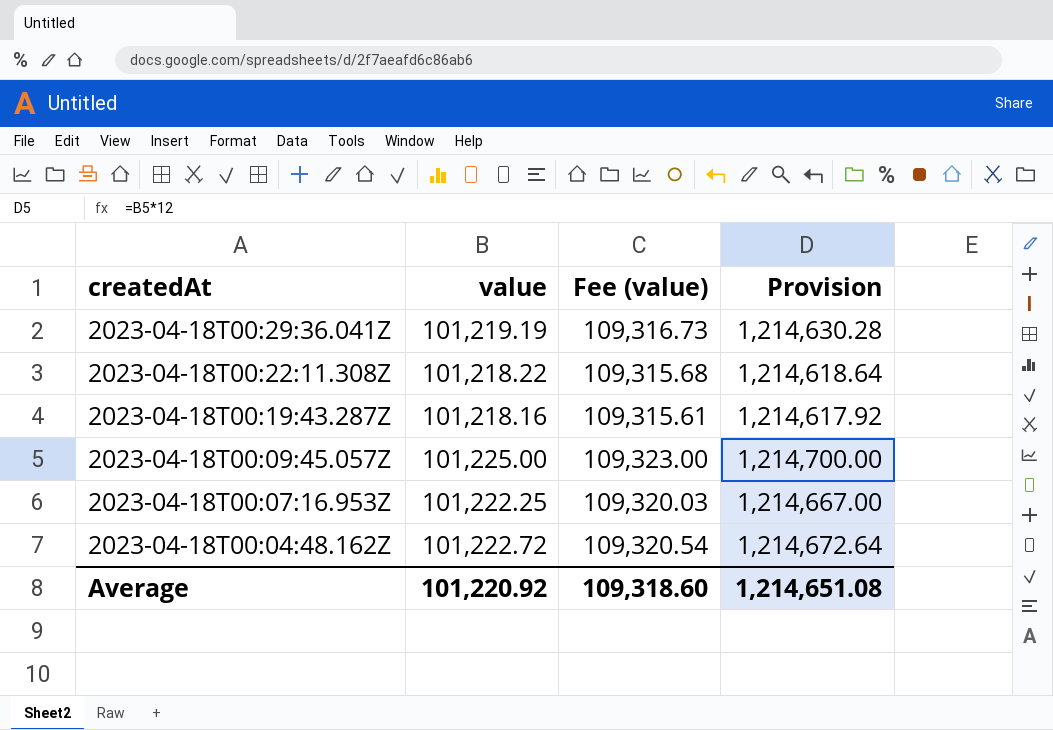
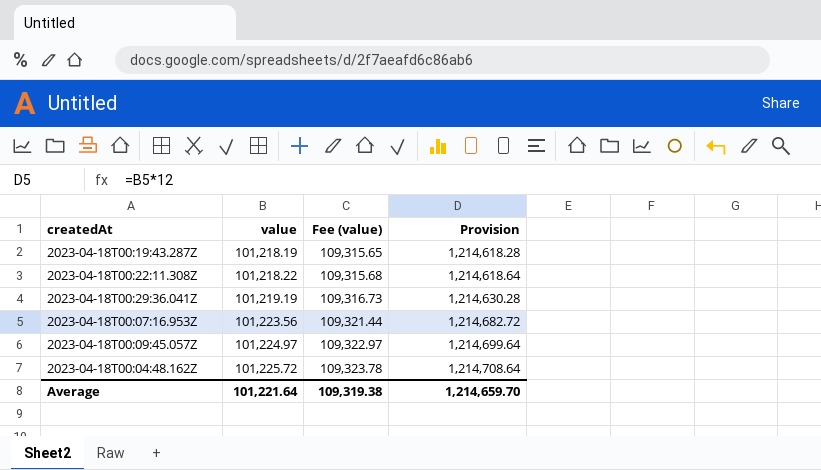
row order: createdAt descending -> value ascending
2023-04-18T00:19:43.287Z | value: 101,218.16 -> 101,218.19
2023-04-18T00:19:43.287Z | Fee (value): 109,315.61 -> 109,315.65
2023-04-18T00:19:43.287Z | Provision: 1,214,617.92 -> 1,214,618.28
2023-04-18T00:07:16.953Z | value: 101,222.25 -> 101,223.56
2023-04-18T00:07:16.953Z | Fee (value): 109,320.03 -> 109,321.44
2023-04-18T00:07:16.953Z | Provision: 1,214,667.00 -> 1,214,682.72
2023-04-18T00:09:45.057Z | value: 101,225.00 -> 101,224.97
2023-04-18T00:09:45.057Z | Fee (value): 109,323.00 -> 109,322.97
2023-04-18T00:09:45.057Z | Provision: 1,214,700.00 -> 1,214,699.64
2023-04-18T00:04:48.162Z | value: 101,222.72 -> 101,225.72
2023-04-18T00:04:48.162Z | Fee (value): 109,320.54 -> 109,323.78
2023-04-18T00:04:48.162Z | Provision: 1,214,672.64 -> 1,214,708.64
Average | value: 101,220.92 -> 101,221.64
Average | Fee (value): 109,318.60 -> 109,319.38
Average | Provision: 1,214,651.08 -> 1,214,659.70

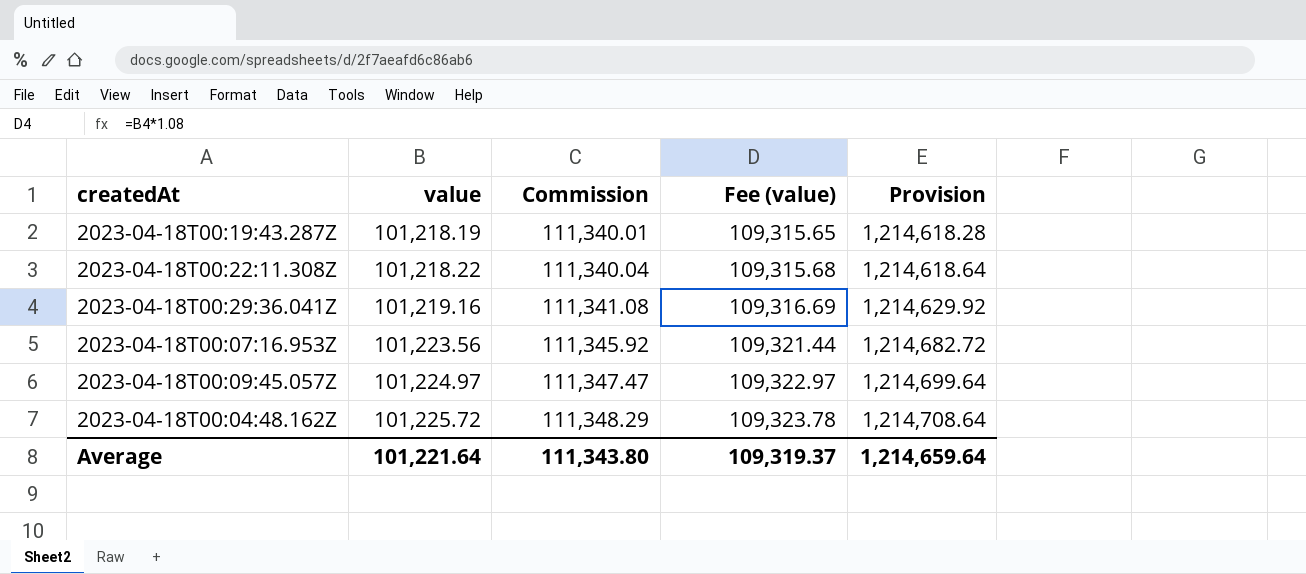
column Commission | formula: none -> [value] * 1.1
2023-04-18T00:29:36.041Z | value: 101,219.19 -> 101,219.16
2023-04-18T00:29:36.041Z | Fee (value): 109,316.73 -> 109,316.69
2023-04-18T00:29:36.041Z | Provision: 1,214,630.28 -> 1,214,629.92
Average | Fee (value): 109,319.38 -> 109,319.37
Average | Provision: 1,214,659.70 -> 1,214,659.64

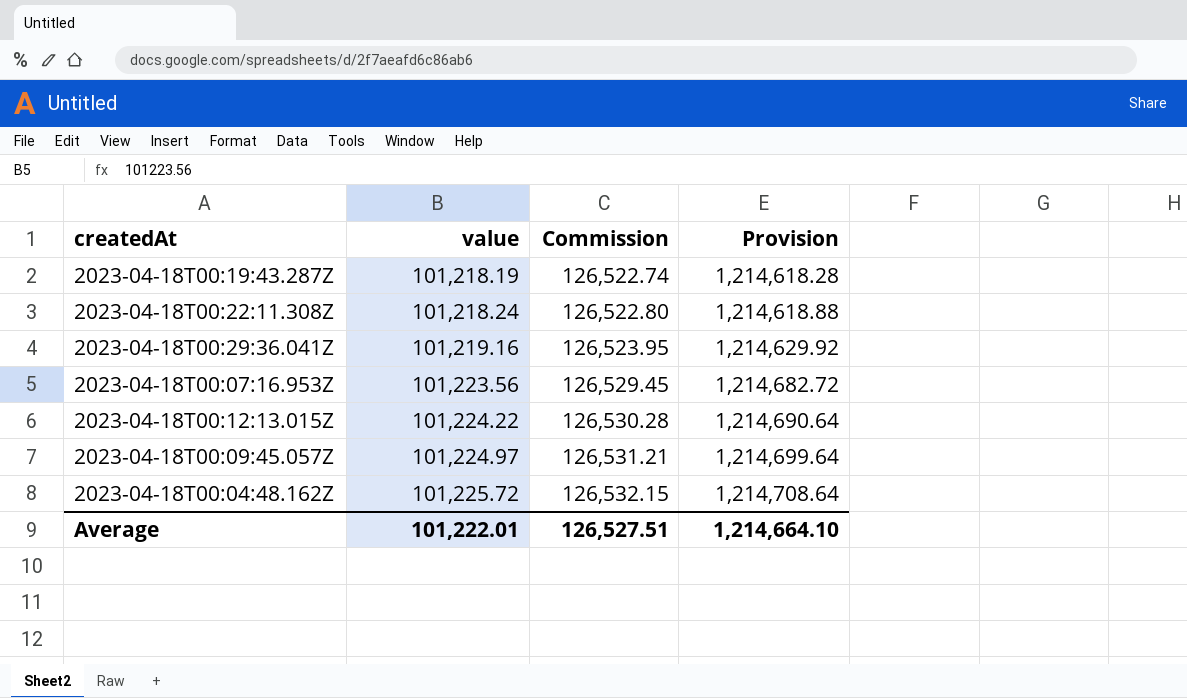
column Fee (value) | formula: [value] * 1.08 -> none
column Commission | formula: [value] * 1.1 -> [value] * 1.25
2023-04-18T00:22:11.308Z | value: 101,218.22 -> 101,218.24
2023-04-18T00:22:11.308Z | Provision: 1,214,618.64 -> 1,214,618.88
row 2023-04-18T00:12:13.015Z: none -> 101,224.22 | 126,530.28 | 1,214,690.64
Average | value: 101,221.64 -> 101,222.01
Average | Commission: 111,343.80 -> 126,527.51
Average | Provision: 1,214,659.64 -> 1,214,664.10

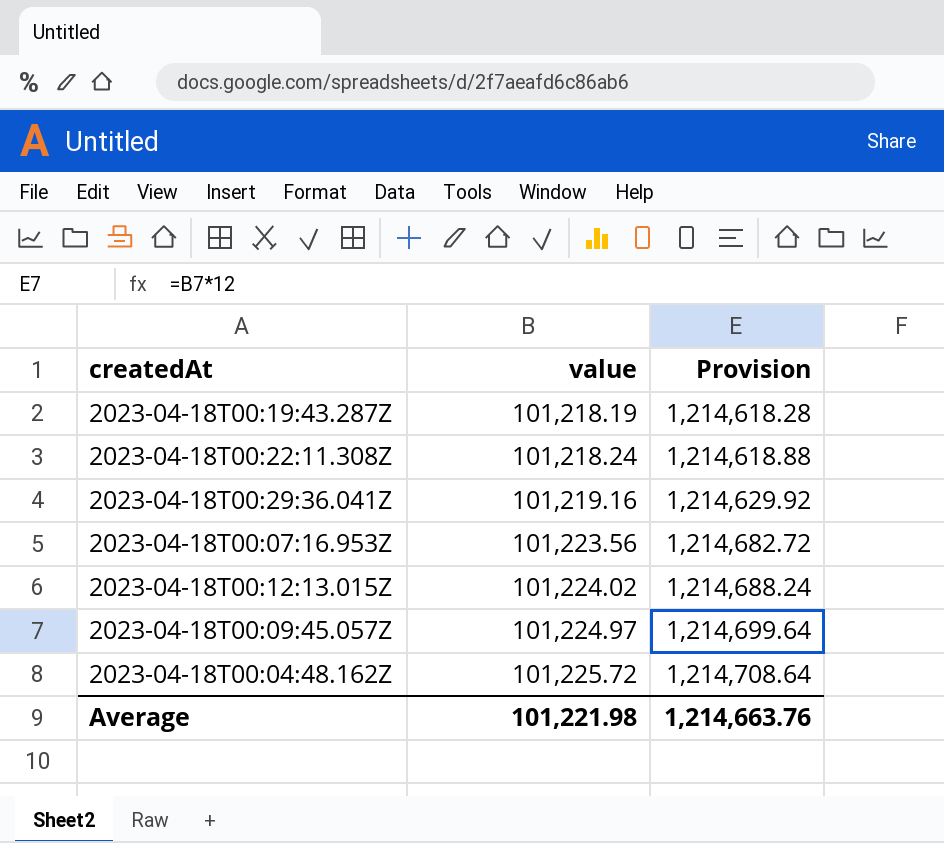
column Commission | formula: [value] * 1.25 -> none
2023-04-18T00:12:13.015Z | value: 101,224.22 -> 101,224.02
2023-04-18T00:12:13.015Z | Provision: 1,214,690.64 -> 1,214,688.24
Average | value: 101,222.01 -> 101,221.98
Average | Provision: 1,214,664.10 -> 1,214,663.76

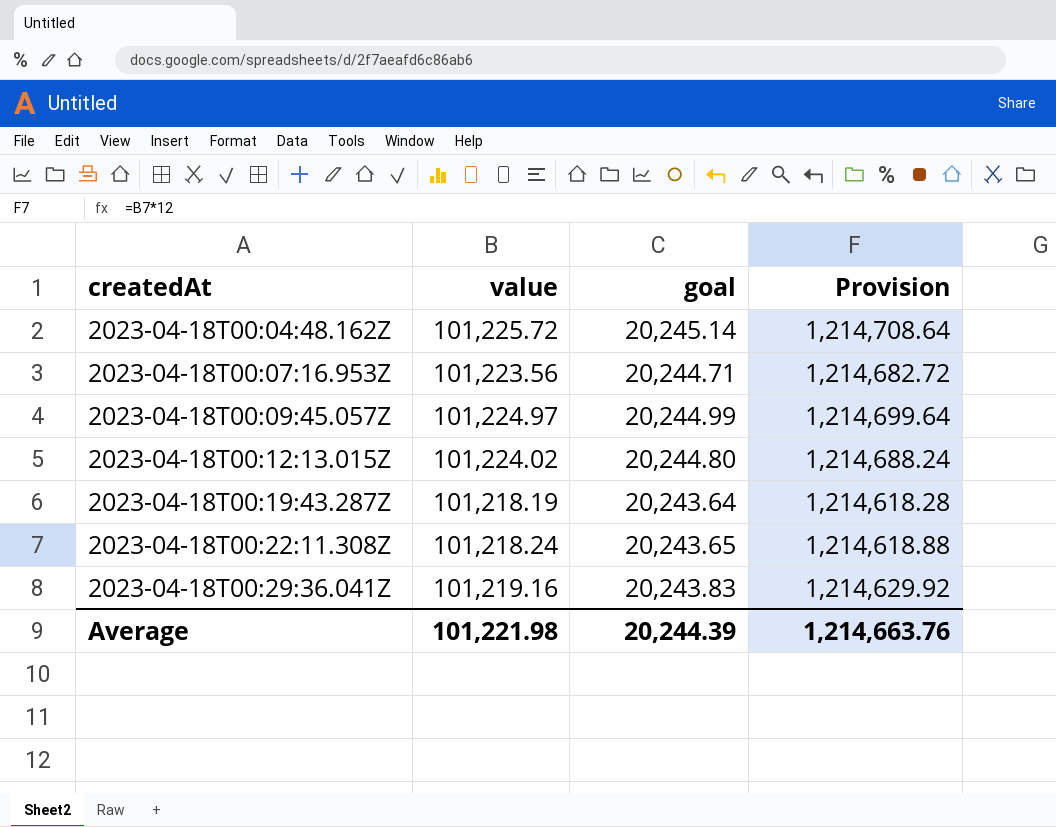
row order: value ascending -> createdAt ascending
column goal | formula: none -> [value] * 0.2

